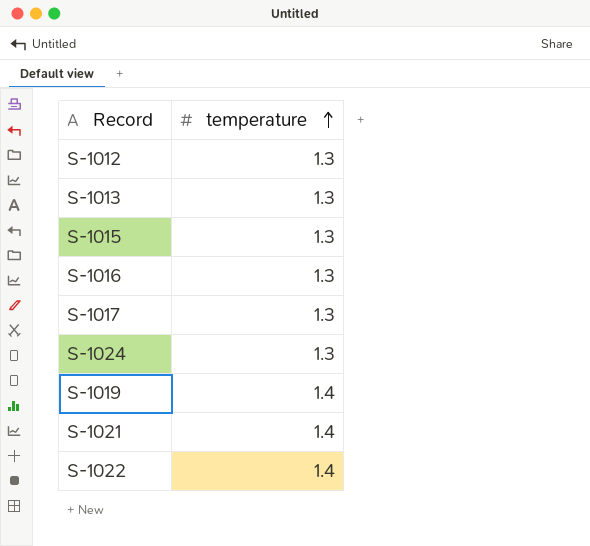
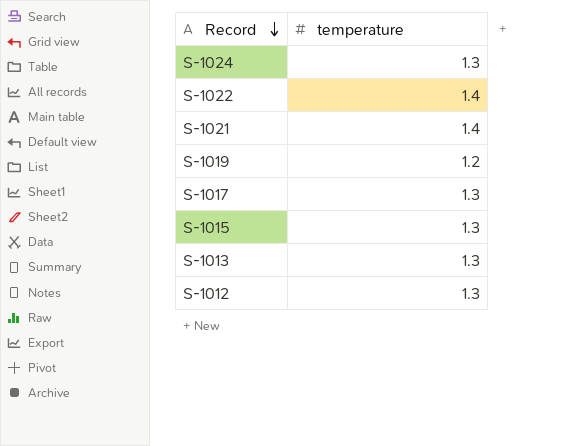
row order: temperature ascending -> Record descending
row S-1016: 1.3 -> none
S-1019 | temperature: 1.4 -> 1.2

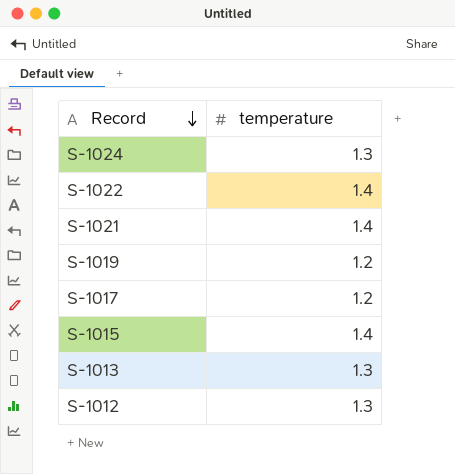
S-1017 | temperature: 1.3 -> 1.2
S-1015 | temperature: 1.3 -> 1.4

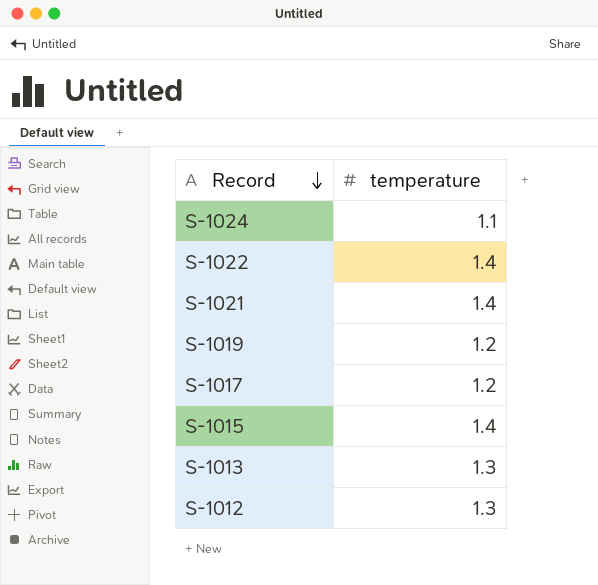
S-1024 | temperature: 1.3 -> 1.1

